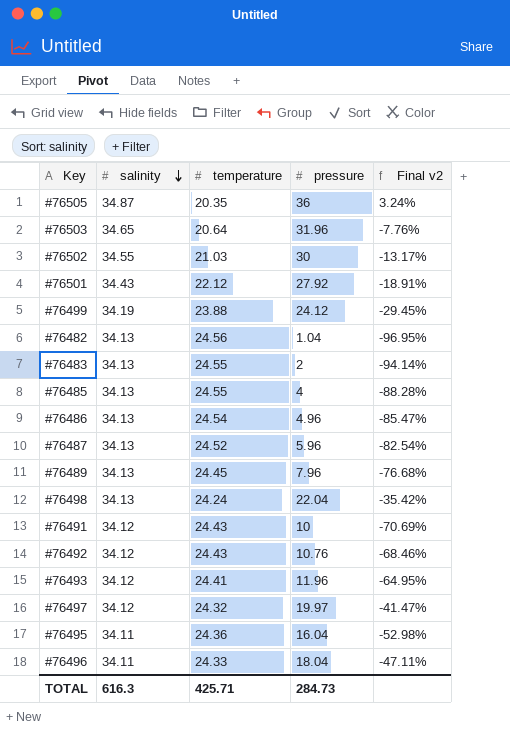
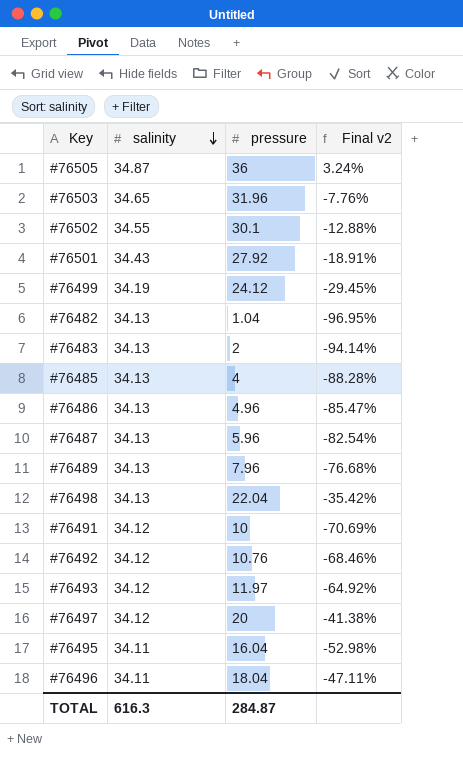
column temperature | position: 3 -> none
#76502 | pressure: 30 -> 30.1
#76502 | Final v2: -13.17% -> -12.88%
#76493 | pressure: 11.96 -> 11.97
#76493 | Final v2: -64.95% -> -64.92%
#76497 | pressure: 19.97 -> 20
#76497 | Final v2: -41.47% -> -41.38%
TOTAL | pressure: 284.73 -> 284.87

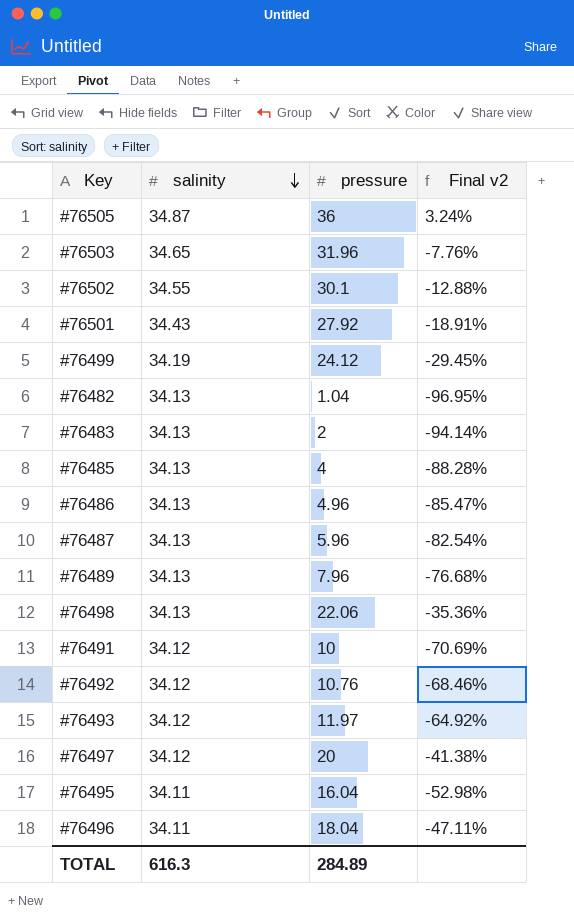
#76498 | pressure: 22.04 -> 22.06
#76498 | Final v2: -35.42% -> -35.36%
TOTAL | pressure: 284.87 -> 284.89

